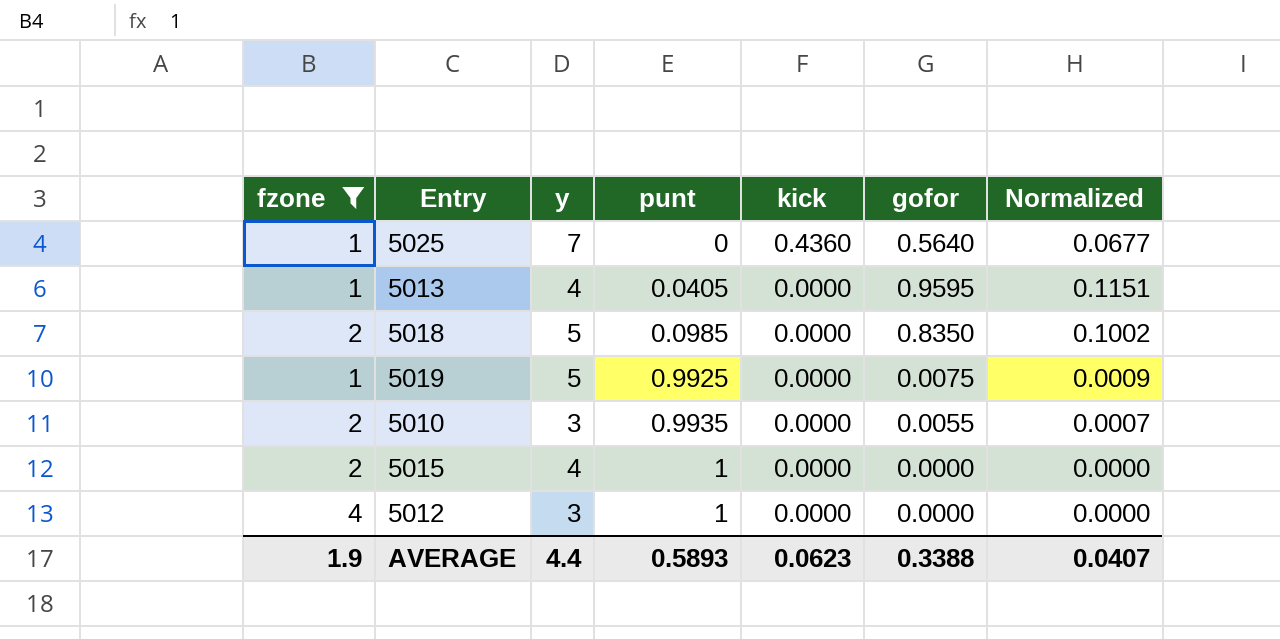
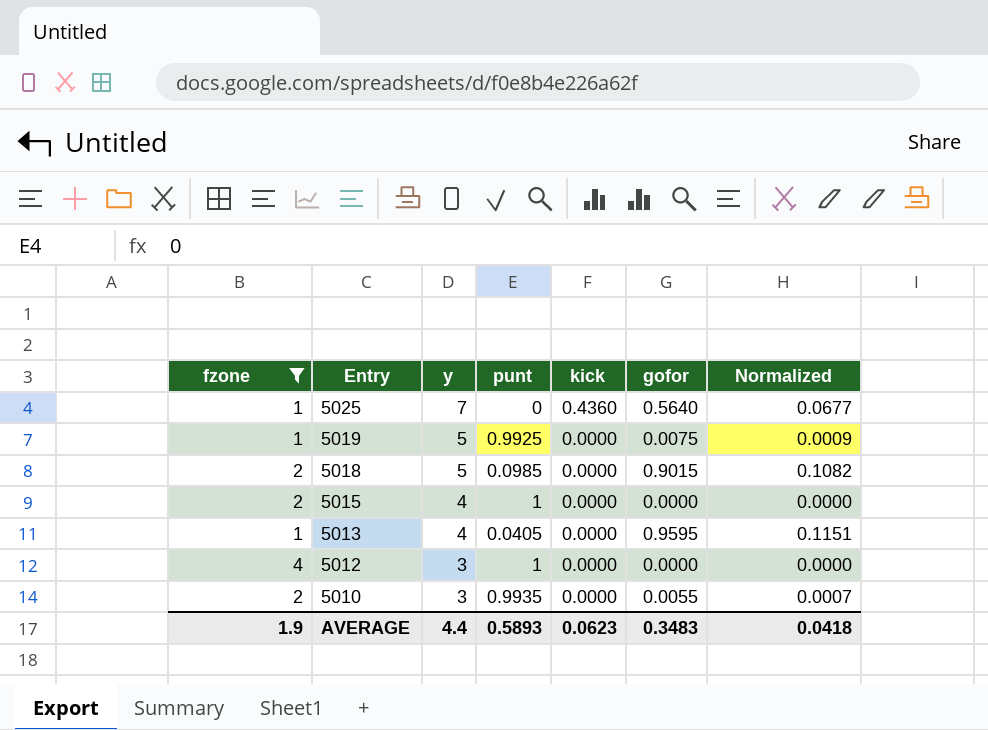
row order: punt ascending -> Entry descending
5018 | gofor: 0.8350 -> 0.9015
5018 | Normalized: 0.1002 -> 0.1082
AVERAGE | gofor: 0.3388 -> 0.3483
AVERAGE | Normalized: 0.0407 -> 0.0418

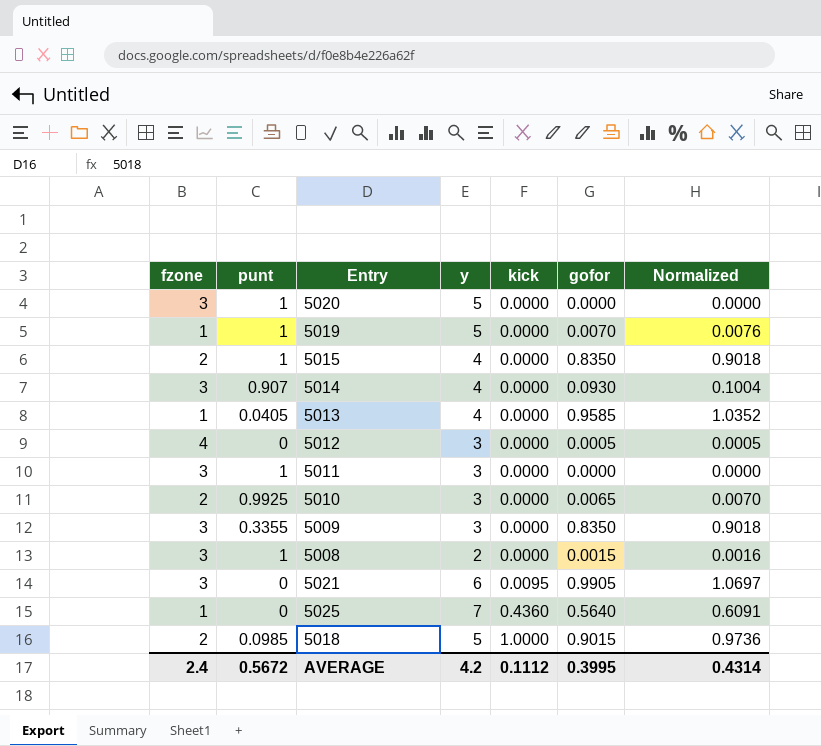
filter: fzone != 3 -> none
row order: Entry descending -> kick ascending
column punt | position: 4 -> 2
column Normalized | formula: [gofor] * 0.12 -> [gofor] * 1.08
5019 | punt: 0.9925 -> 1
5019 | gofor: 0.0075 -> 0.0070
5015 | gofor: 0.0000 -> 0.8350
5013 | gofor: 0.9595 -> 0.9585
5012 | punt: 1 -> 0
5012 | gofor: 0.0000 -> 0.0005
5010 | punt: 0.9935 -> 0.9925
5010 | gofor: 0.0055 -> 0.0065
5018 | kick: 0.0000 -> 1.0000
AVERAGE | fzone: 1.9 -> 2.4
AVERAGE | punt: 0.5893 -> 0.5672
AVERAGE | y: 4.4 -> 4.2
AVERAGE | kick: 0.0623 -> 0.1112
AVERAGE | gofor: 0.3483 -> 0.3995
AVERAGE | Normalized: 0.0418 -> 0.4314

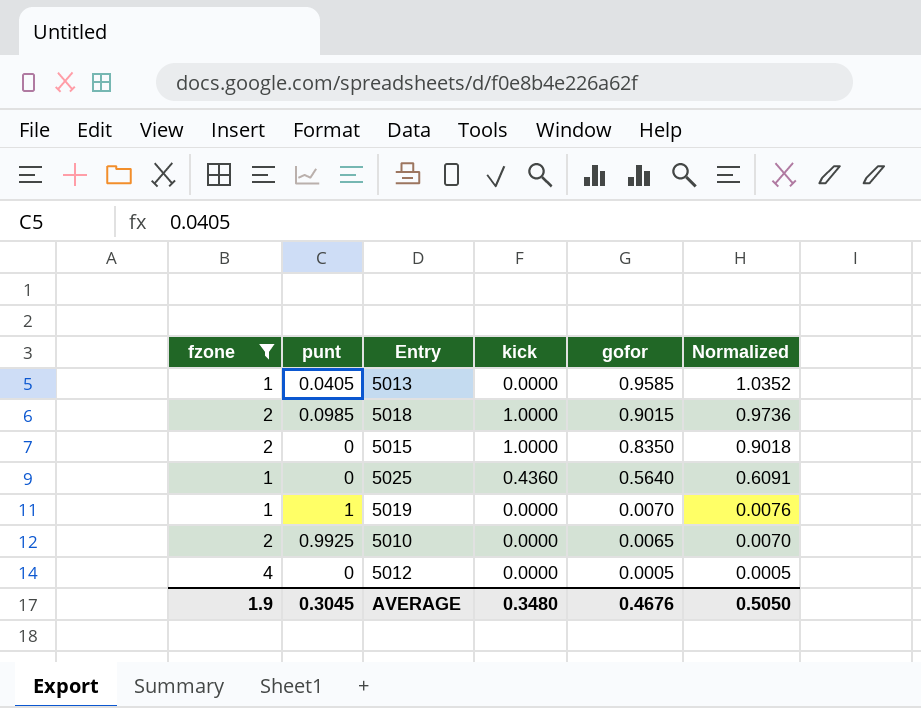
filter: none -> fzone != 3
row order: kick ascending -> gofor descending
column y | position: 4 -> none
5015 | punt: 1 -> 0
5015 | kick: 0.0000 -> 1.0000
AVERAGE | fzone: 2.4 -> 1.9
AVERAGE | punt: 0.5672 -> 0.3045
AVERAGE | kick: 0.1112 -> 0.3480
AVERAGE | gofor: 0.3995 -> 0.4676
AVERAGE | Normalized: 0.4314 -> 0.5050

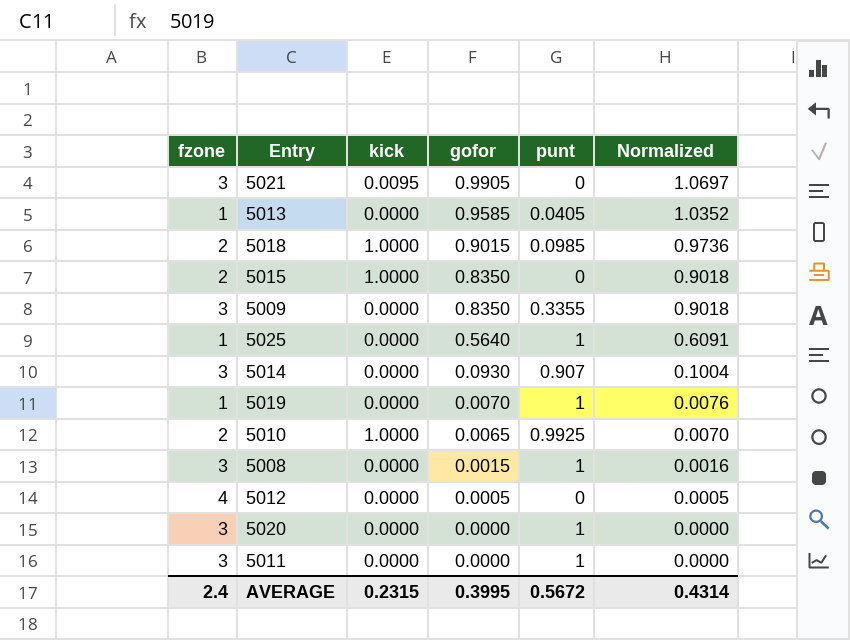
filter: fzone != 3 -> none
column punt | position: 2 -> 5
5025 | kick: 0.4360 -> 0.0000
5025 | punt: 0 -> 1
5010 | kick: 0.0000 -> 1.0000
AVERAGE | fzone: 1.9 -> 2.4
AVERAGE | kick: 0.3480 -> 0.2315
AVERAGE | gofor: 0.4676 -> 0.3995
AVERAGE | punt: 0.3045 -> 0.5672
AVERAGE | Normalized: 0.5050 -> 0.4314

